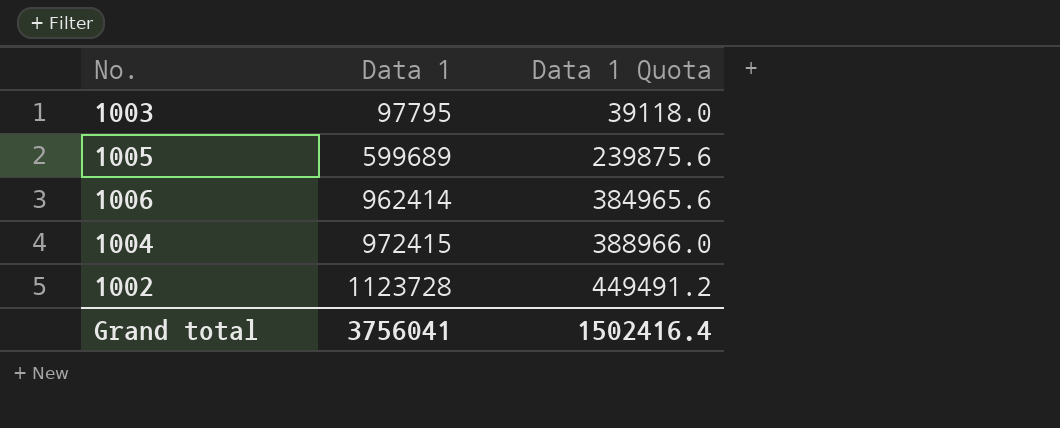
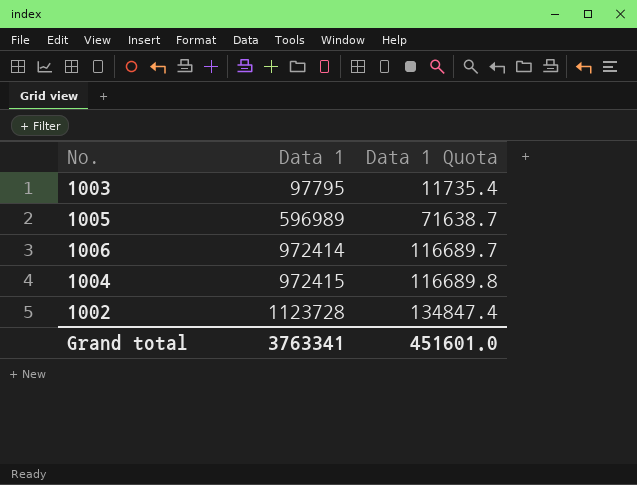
column Data 1 Quota | formula: [Data 1] * 0.4 -> [Data 1] * 0.12
1005 | Data 1: 599689 -> 596989
1006 | Data 1: 962414 -> 972414
Grand total | Data 1: 3756041 -> 3763341
Grand total | Data 1 Quota: 1502416.4 -> 451601.0

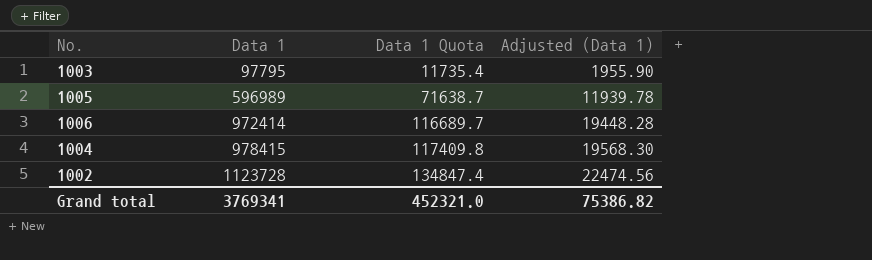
column Adjusted (Data 1) | formula: none -> [Data 1] * 0.02
1004 | Data 1: 972415 -> 978415
1004 | Data 1 Quota: 116689.8 -> 117409.8
Grand total | Data 1: 3763341 -> 3769341
Grand total | Data 1 Quota: 451601.0 -> 452321.0

